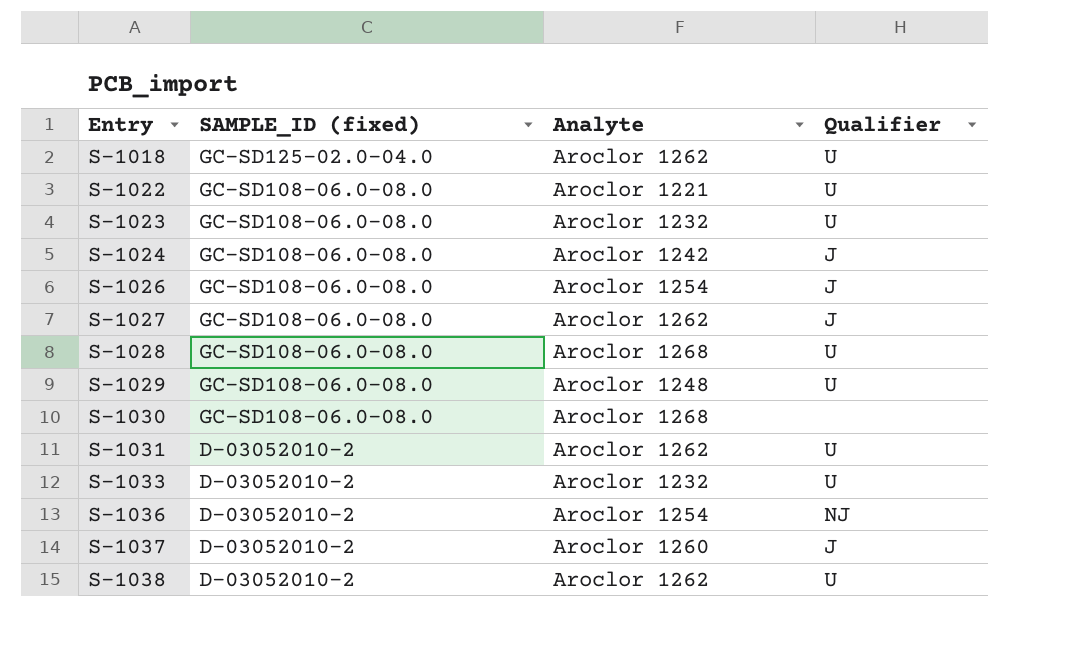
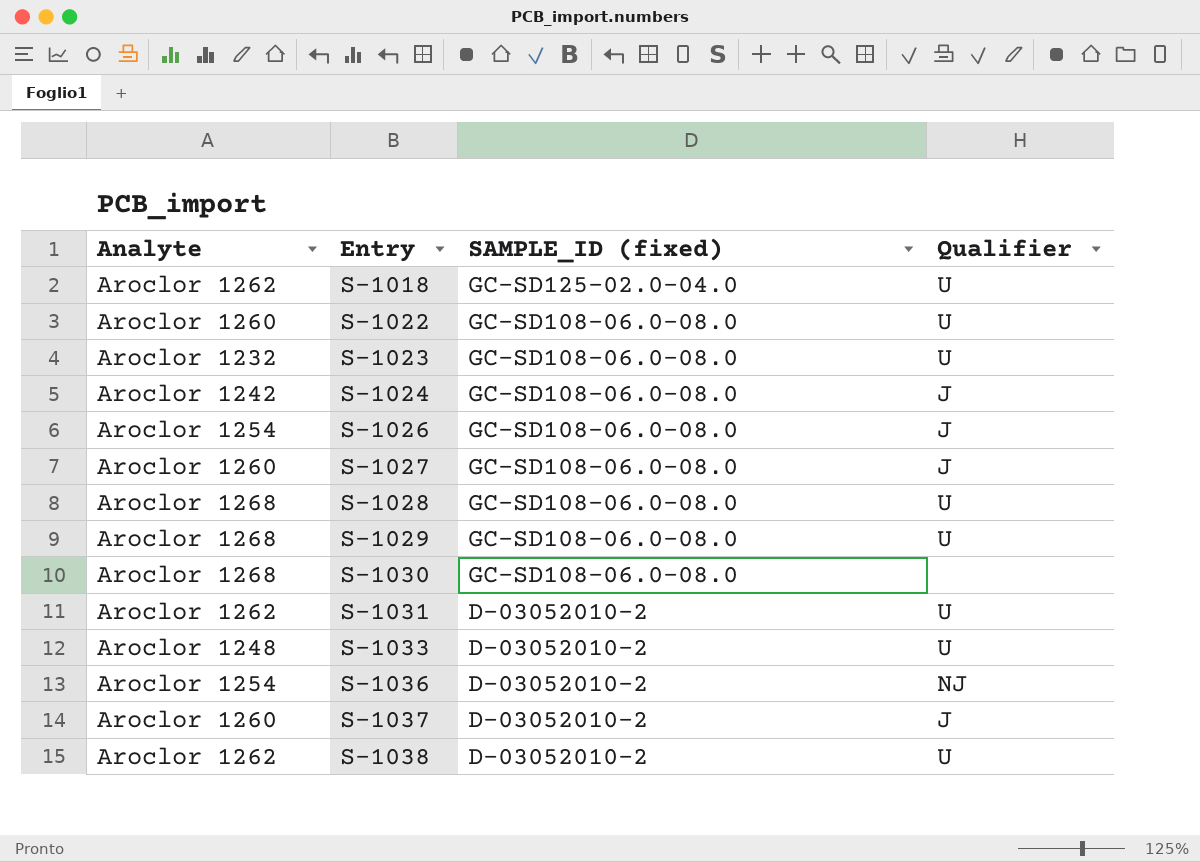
column Analyte | position: 3 -> 1
S-1022 | Analyte: Aroclor 1221 -> Aroclor 1260
S-1027 | Analyte: Aroclor 1262 -> Aroclor 1260
S-1029 | Analyte: Aroclor 1248 -> Aroclor 1268
S-1033 | Analyte: Aroclor 1232 -> Aroclor 1248

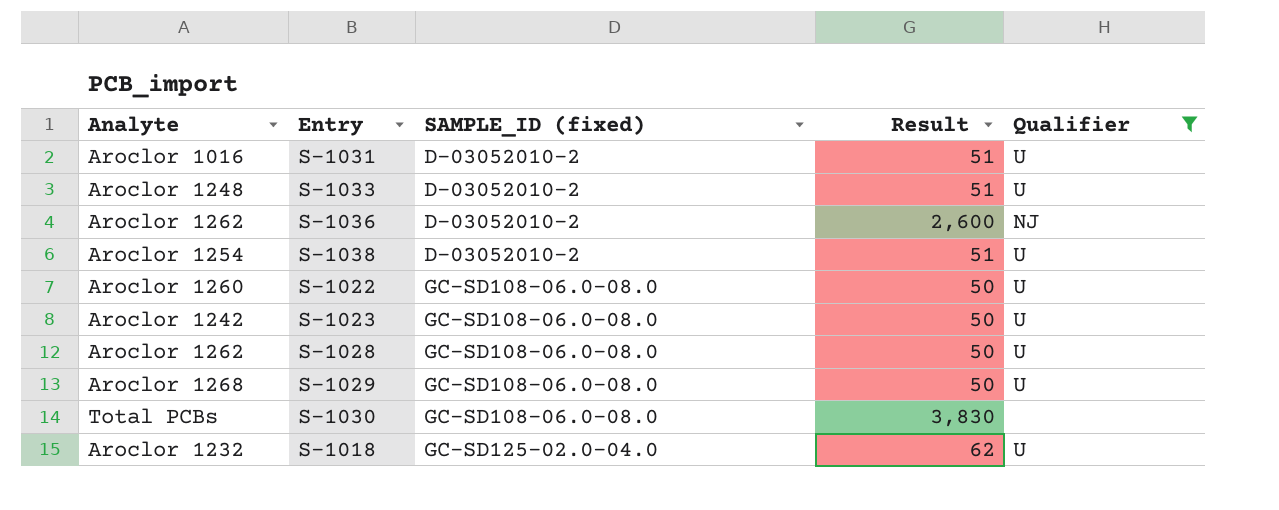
filter: none -> Qualifier != J
row order: Entry ascending -> SAMPLE_ID (fixed) ascending
column Result | position: none -> 4
S-1031 | Analyte: Aroclor 1262 -> Aroclor 1016
S-1036 | Analyte: Aroclor 1254 -> Aroclor 1262
S-1038 | Analyte: Aroclor 1262 -> Aroclor 1254
S-1023 | Analyte: Aroclor 1232 -> Aroclor 1242
S-1028 | Analyte: Aroclor 1268 -> Aroclor 1262
S-1030 | Analyte: Aroclor 1268 -> Total PCBs
S-1018 | Analyte: Aroclor 1262 -> Aroclor 1232

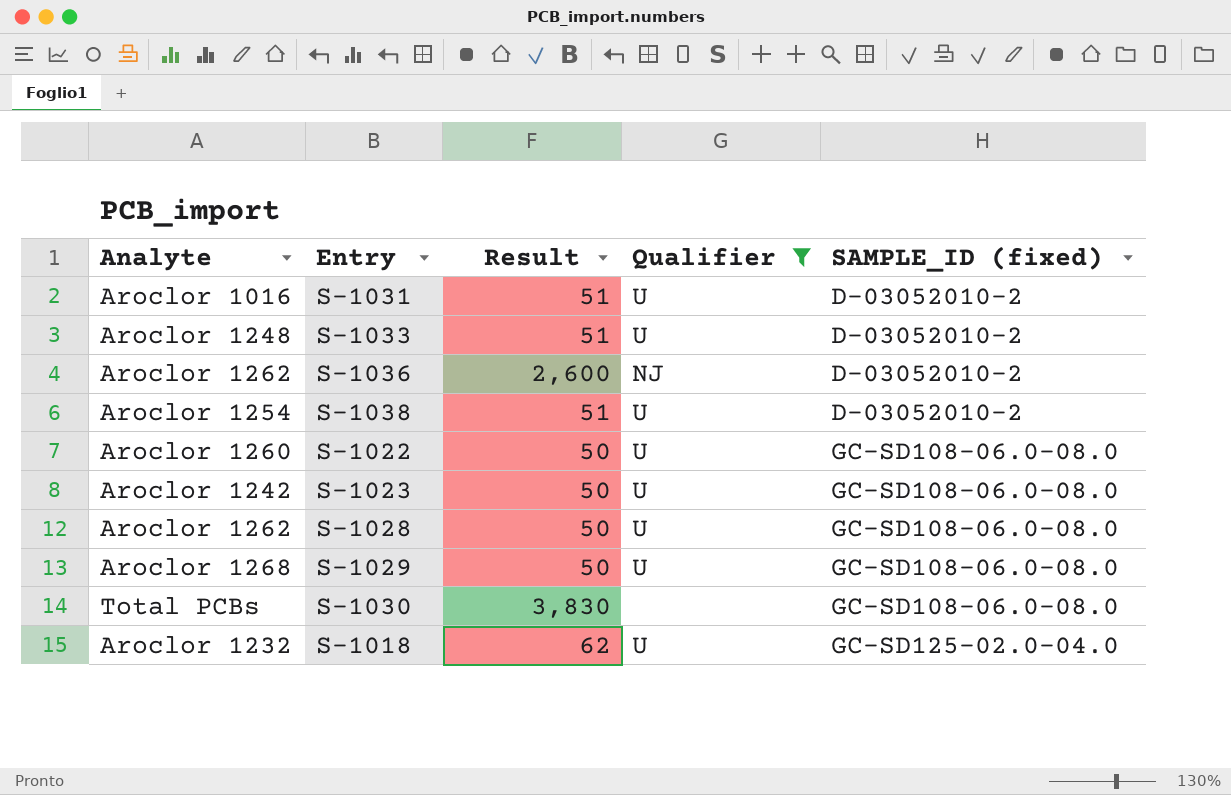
column SAMPLE_ID (fixed) | position: 3 -> 5

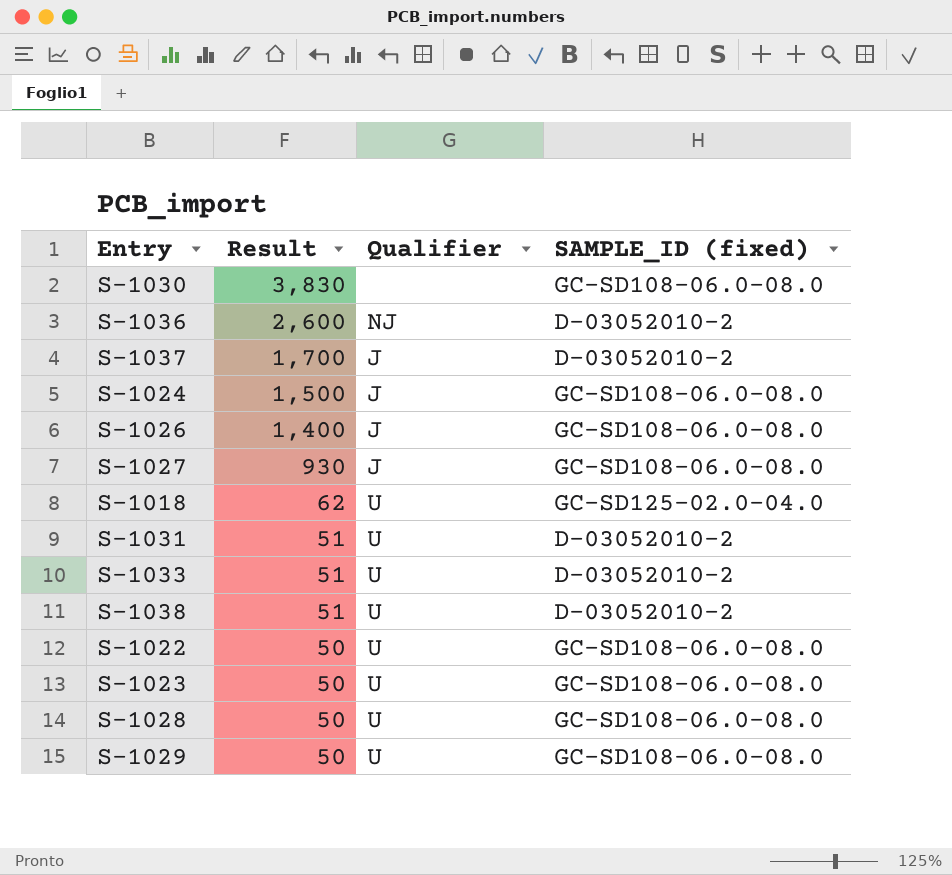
filter: Qualifier != J -> none
row order: SAMPLE_ID (fixed) ascending -> Result descending
column Analyte | position: 1 -> none

